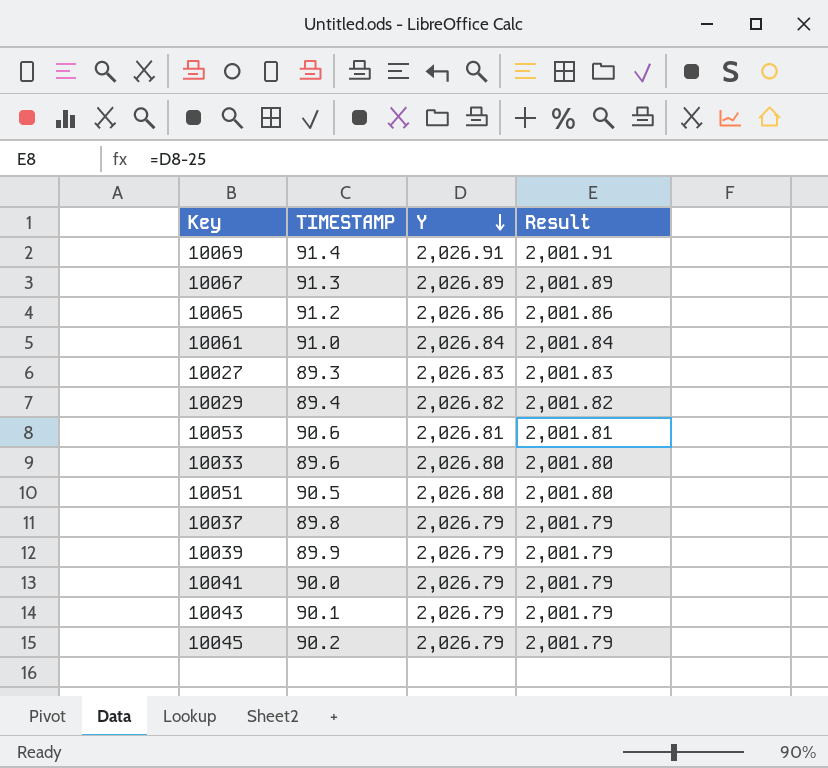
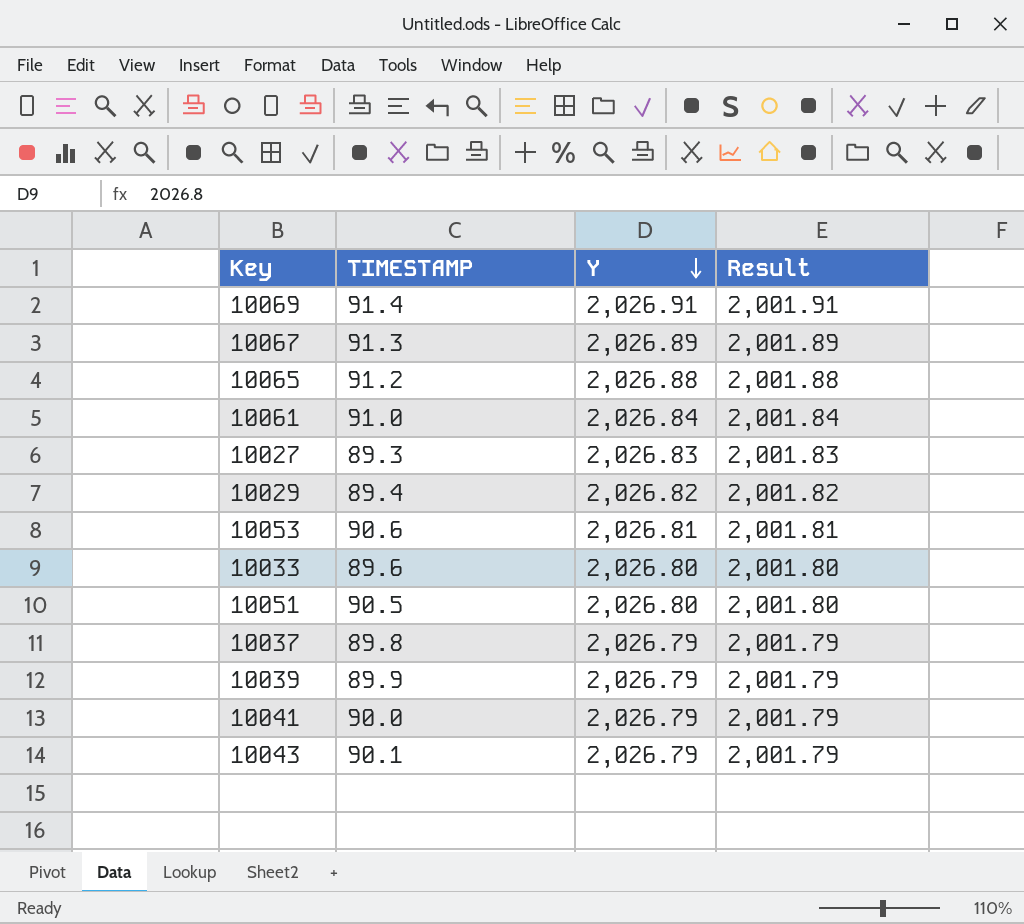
row 10045: 90.2 | 2,026.79 | 2,001.79 -> none
10065 | Y: 2,026.86 -> 2,026.88
10065 | Result: 2,001.86 -> 2,001.88

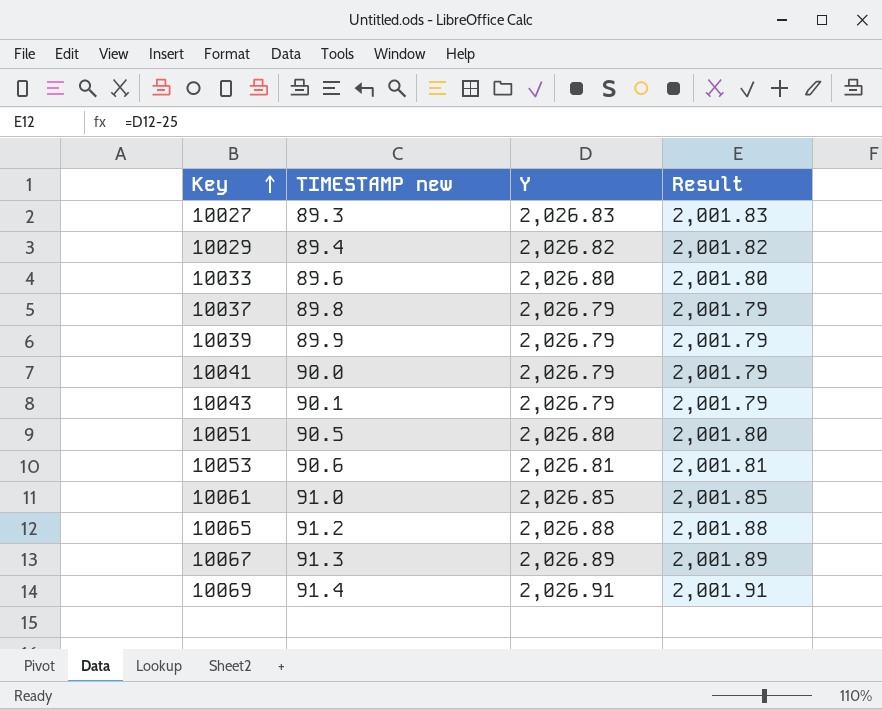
row order: Y descending -> Key ascending
column name: TIMESTAMP -> TIMESTAMP new
10061 | Y: 2,026.84 -> 2,026.85
10061 | Result: 2,001.84 -> 2,001.85

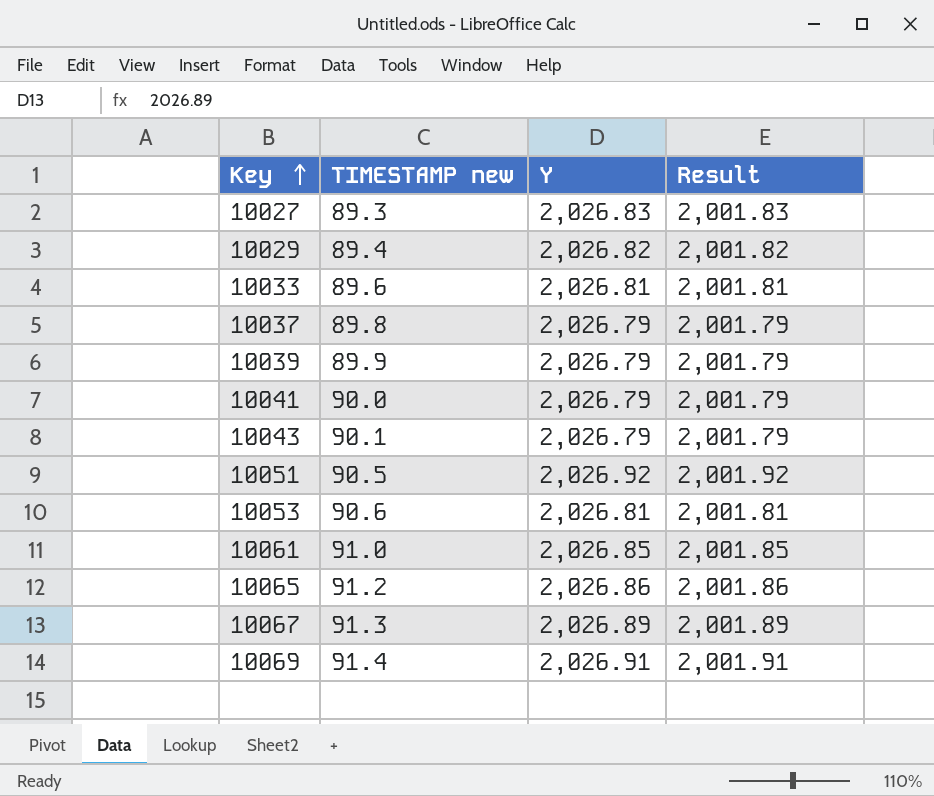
10033 | Y: 2,026.80 -> 2,026.81
10033 | Result: 2,001.80 -> 2,001.81
10051 | Y: 2,026.80 -> 2,026.92
10051 | Result: 2,001.80 -> 2,001.92
10065 | Y: 2,026.88 -> 2,026.86
10065 | Result: 2,001.88 -> 2,001.86

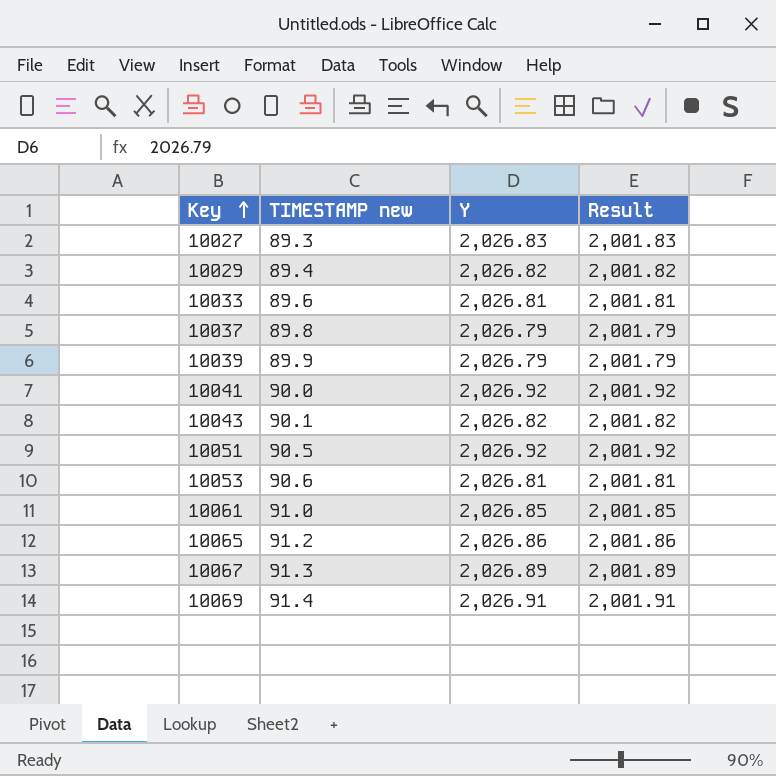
10041 | Y: 2,026.79 -> 2,026.92
10041 | Result: 2,001.79 -> 2,001.92
10043 | Y: 2,026.79 -> 2,026.82
10043 | Result: 2,001.79 -> 2,001.82

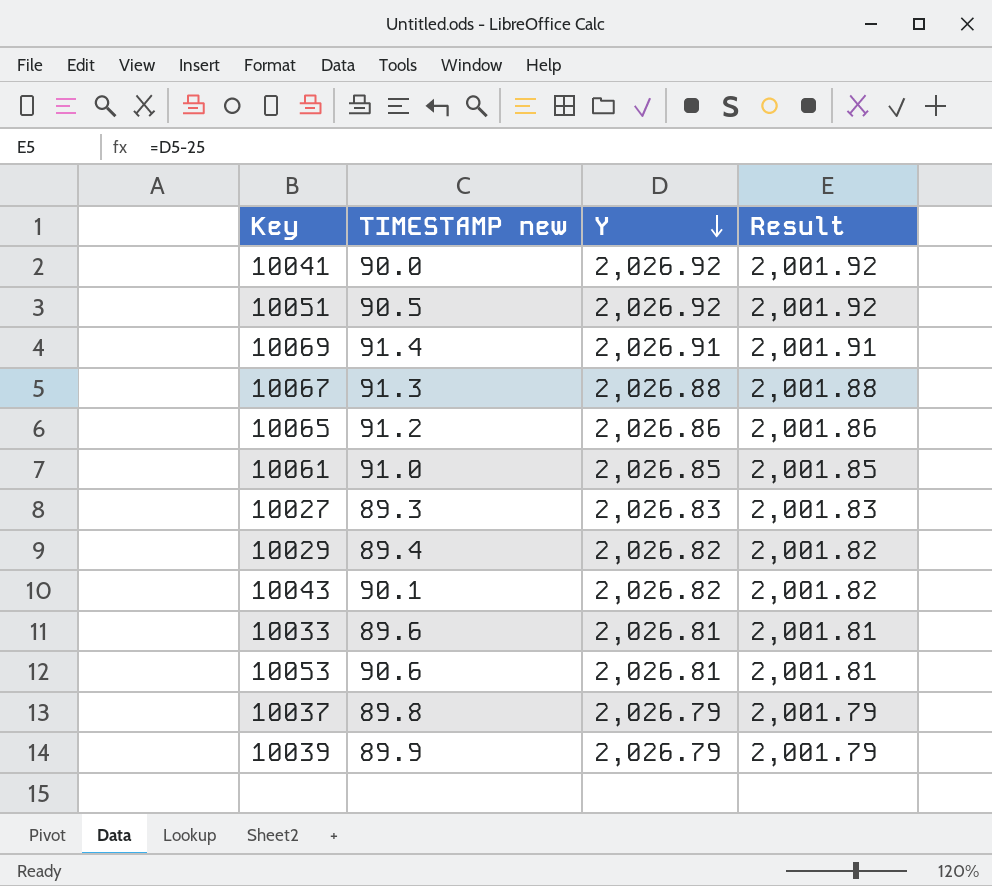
row order: Key ascending -> Y descending
10067 | Y: 2,026.89 -> 2,026.88
10067 | Result: 2,001.89 -> 2,001.88

